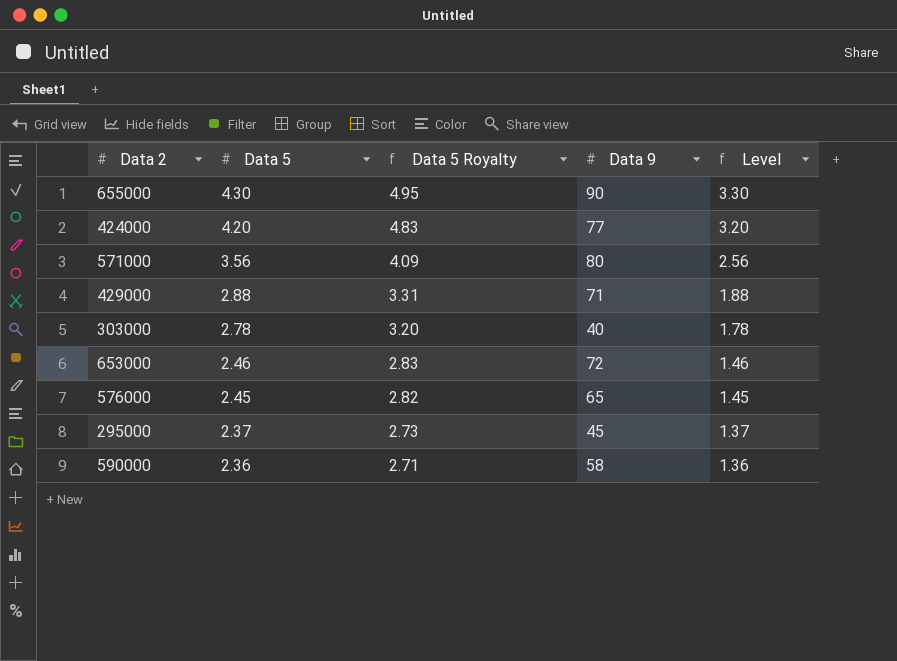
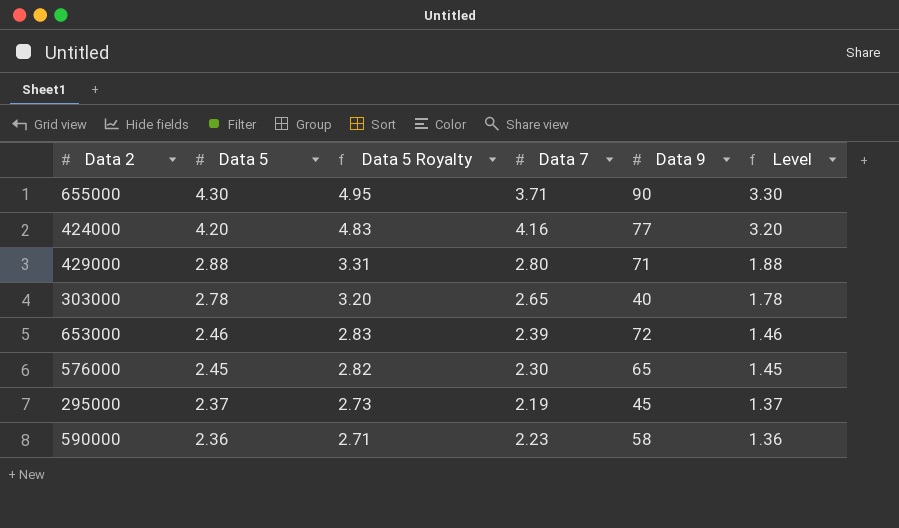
column Data 7 | position: none -> 4
row 571000: 3.56 | 4.09 | 80 | 2.56 -> none

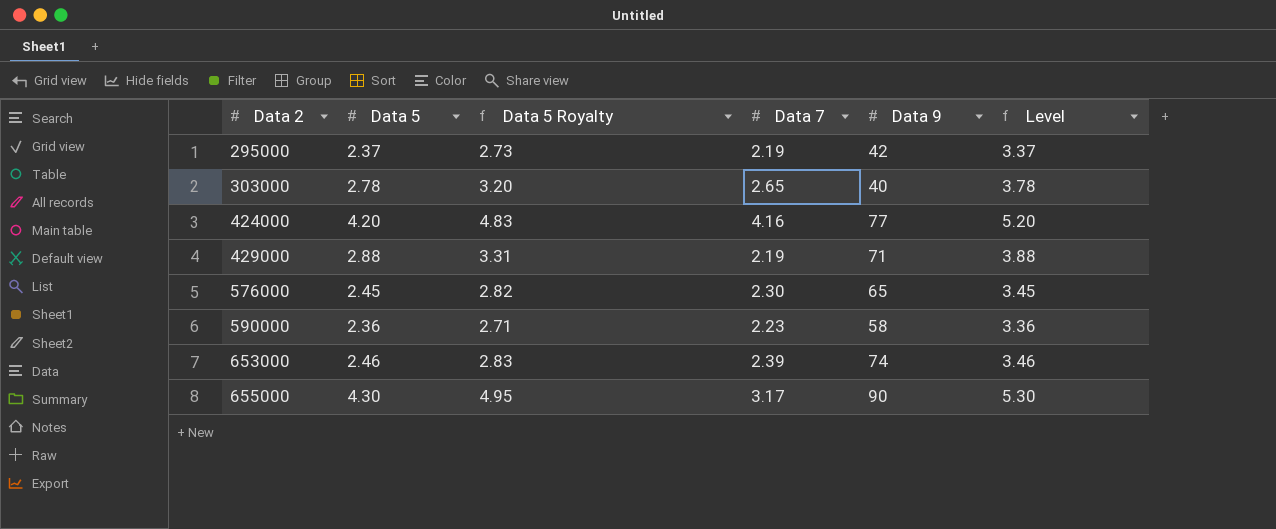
row order: Data 5 descending -> Data 2 ascending
column Level | formula: [Data 5] - 1 -> [Data 5] + 1
295000 | Data 9: 45 -> 42
429000 | Data 7: 2.80 -> 2.19
653000 | Data 9: 72 -> 74
655000 | Data 7: 3.71 -> 3.17

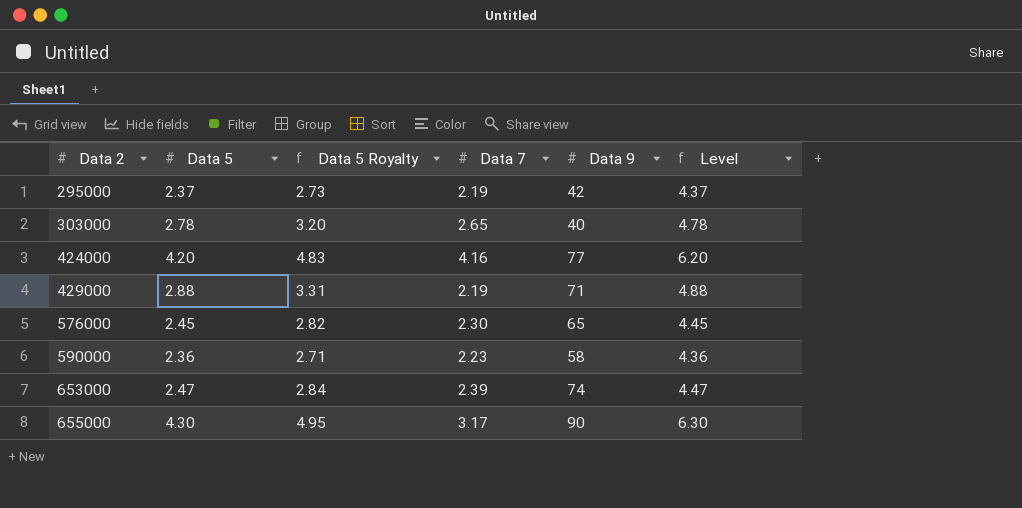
column Level | formula: [Data 5] + 1 -> [Data 5] + 2
653000 | Data 5: 2.46 -> 2.47
653000 | Data 5 Royalty: 2.83 -> 2.84

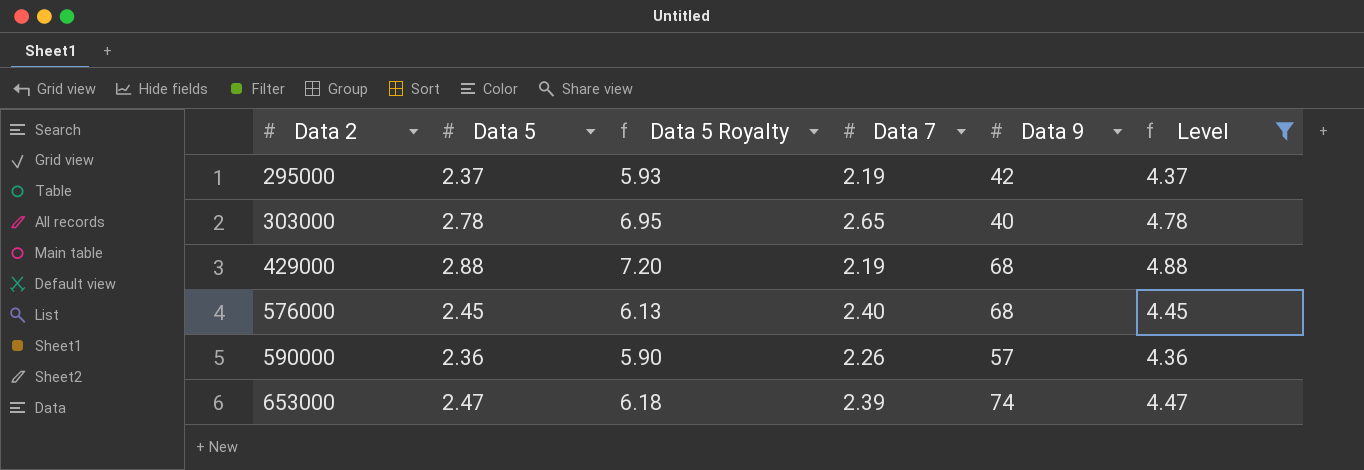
filter: none -> Level <= 4.88
column Data 5 Royalty | formula: [Data 5] * 1.15 -> [Data 5] * 2.5
429000 | Data 9: 71 -> 68
576000 | Data 7: 2.30 -> 2.40
576000 | Data 9: 65 -> 68
590000 | Data 7: 2.23 -> 2.26
590000 | Data 9: 58 -> 57

